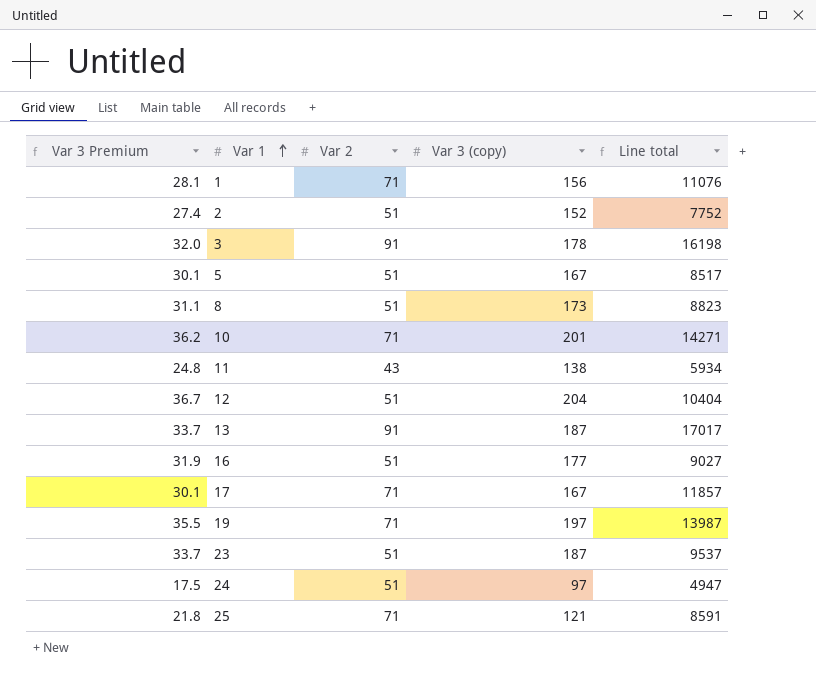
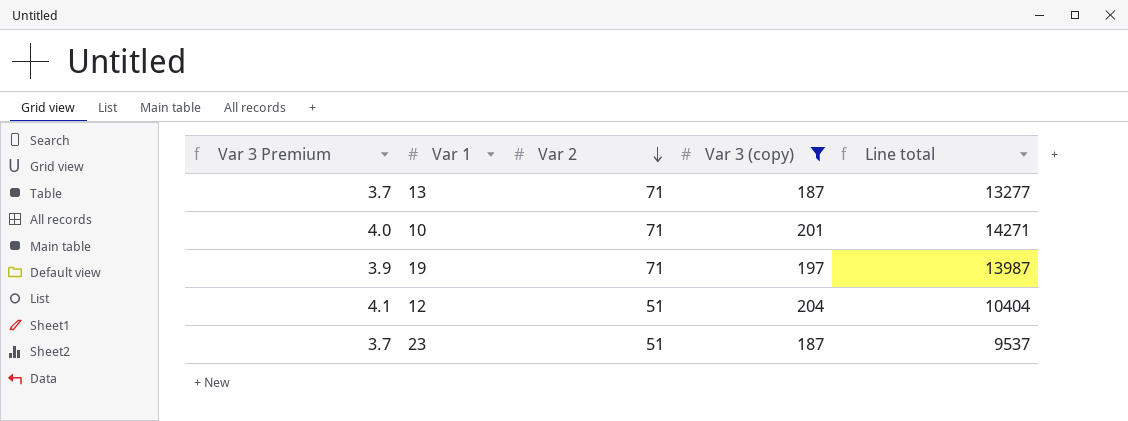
filter: none -> Var 3 (copy) >= 187
row order: Var 1 ascending -> Var 2 descending
column Var 3 Premium | formula: [Var 3 (copy)] * 0.18 -> [Var 3 (copy)] * 0.02
13 | Var 2: 91 -> 71
13 | Line total: 17017 -> 13277

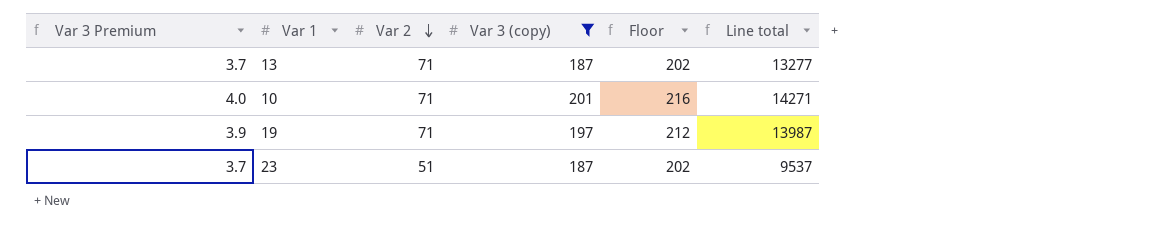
column Floor | formula: none -> [Var 3 (copy)] + 15
row 12: 4.1 | 51 | 204 | 10404 -> none

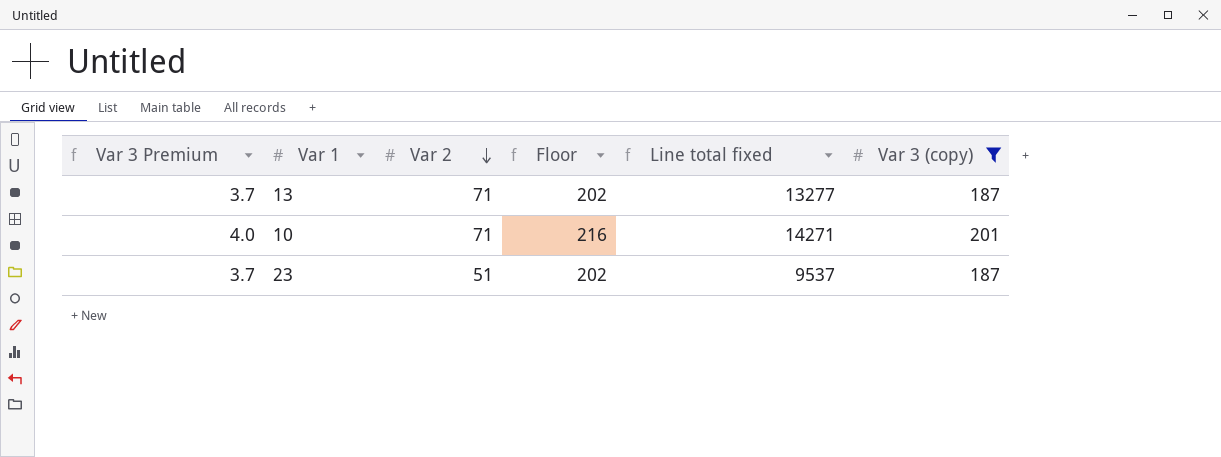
column name: Line total -> Line total fixed
column Var 3 (copy) | position: 4 -> 6
row 19: 3.9 | 71 | 197 | 212 | 13987 -> none

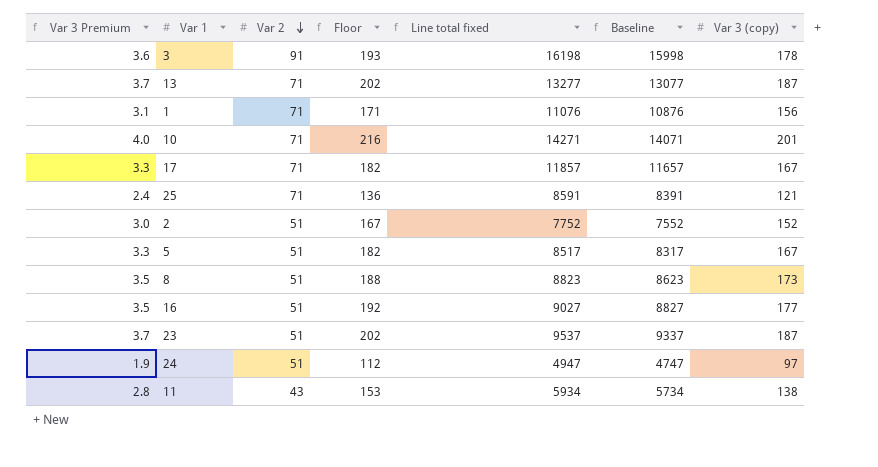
filter: Var 3 (copy) >= 187 -> none
column Baseline | formula: none -> [Line total fixed] - 200

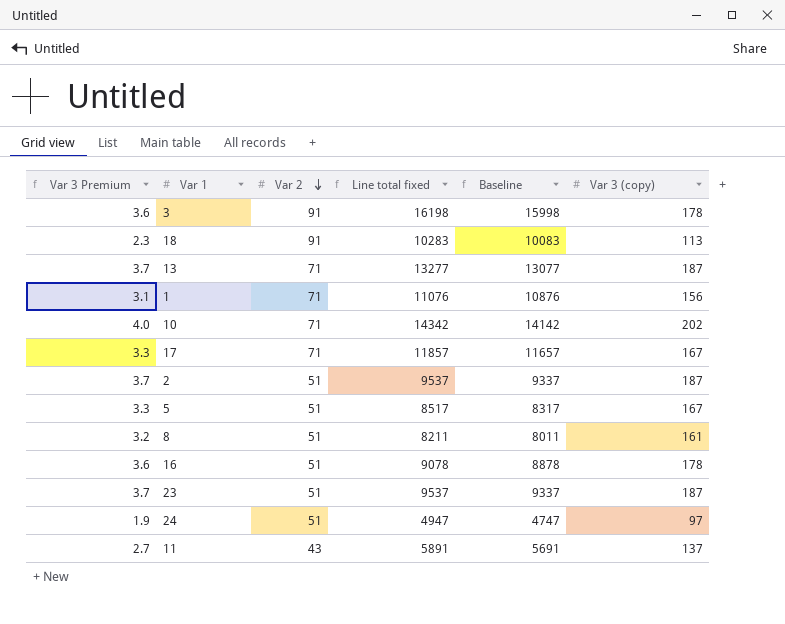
column Floor | formula: [Var 3 (copy)] + 15 -> none
row 25: 2.4 | 71 | 136 | 8591 | 8391 | 121 -> none
row 18: none -> 2.3 | 91 | 10283 | 10083 | 113
10 | Line total fixed: 14271 -> 14342
10 | Baseline: 14071 -> 14142
10 | Var 3 (copy): 201 -> 202
2 | Var 3 Premium: 3.0 -> 3.7
2 | Line total fixed: 7752 -> 9537
2 | Baseline: 7552 -> 9337
2 | Var 3 (copy): 152 -> 187
8 | Var 3 Premium: 3.5 -> 3.2
8 | Line total fixed: 8823 -> 8211
8 | Baseline: 8623 -> 8011
8 | Var 3 (copy): 173 -> 161
16 | Var 3 Premium: 3.5 -> 3.6
16 | Line total fixed: 9027 -> 9078
16 | Baseline: 8827 -> 8878
16 | Var 3 (copy): 177 -> 178
11 | Var 3 Premium: 2.8 -> 2.7
11 | Line total fixed: 5934 -> 5891
11 | Baseline: 5734 -> 5691
11 | Var 3 (copy): 138 -> 137

